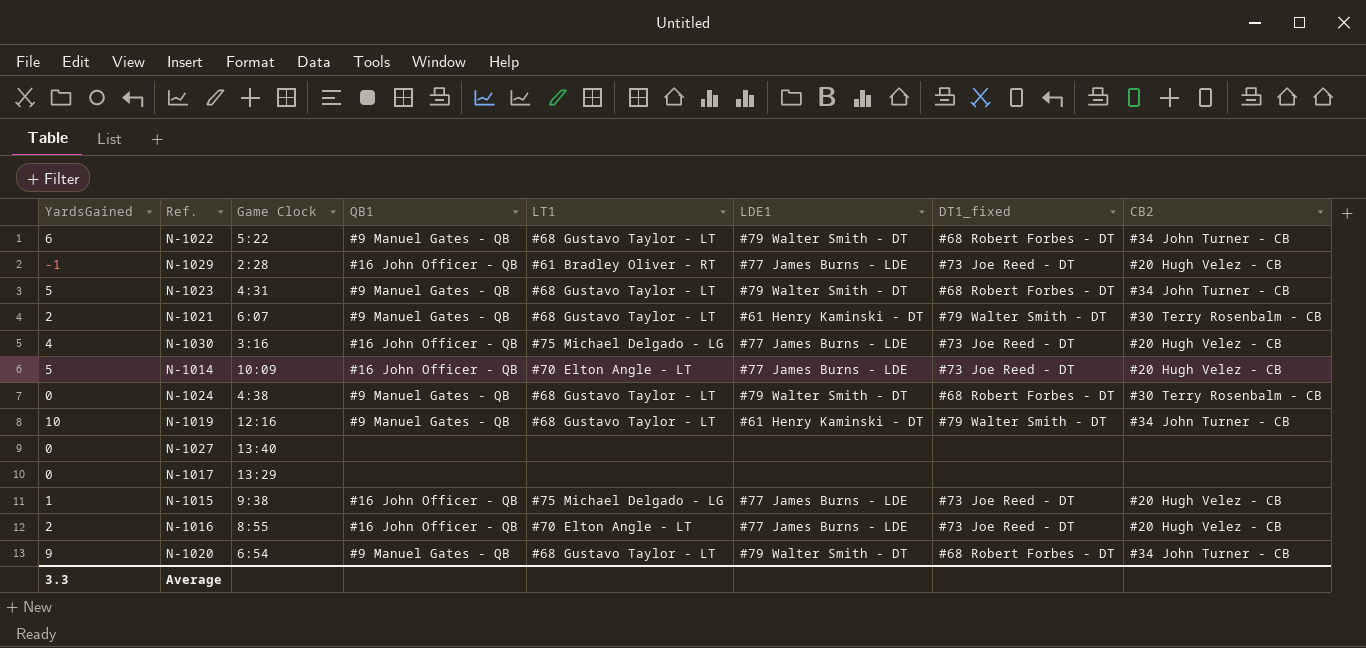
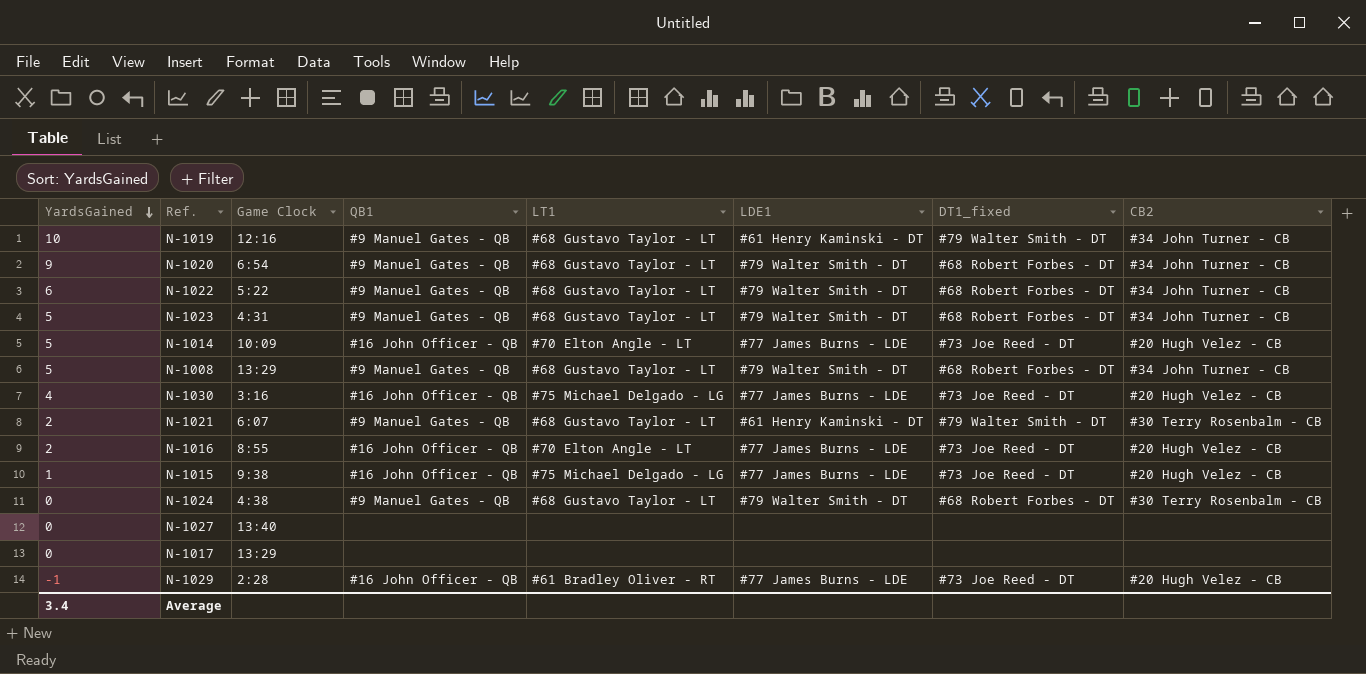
row order: none -> YardsGained descending
row N-1008: none -> 5 | 13:29 | #9 Manuel Gates - QB | #68 Gustavo Taylor - LT | #79 Walter Smith - DT | #68 Robert Forbes - DT | #34 John Turner - CB
Average | YardsGained: 3.3 -> 3.4

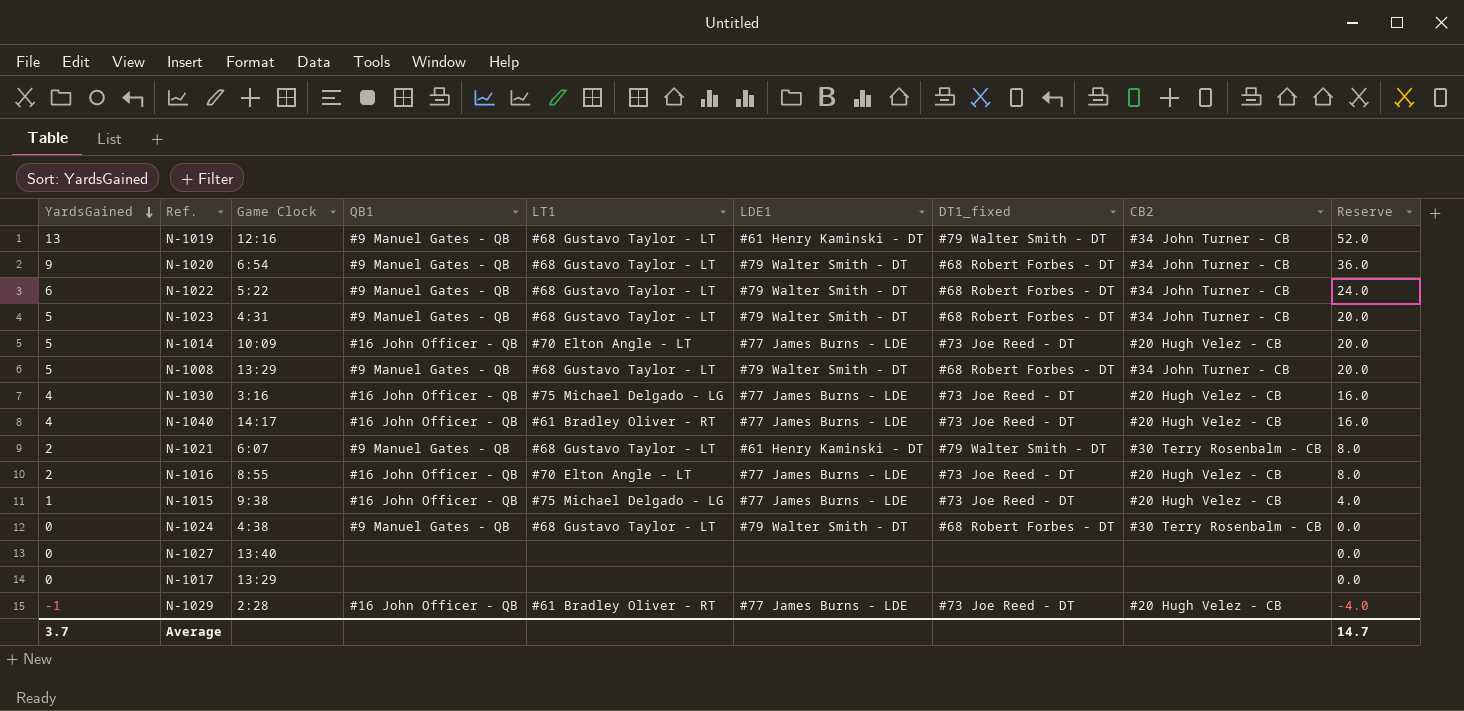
column Reserve | formula: none -> [YardsGained] * 4
N-1019 | YardsGained: 10 -> 13
row N-1040: none -> 4 | 14:17 | #16 John Officer - QB | #61 Bradley Oliver - RT | #77 James Burns - LDE | #73 Joe Reed - DT | #20 Hugh Velez - CB | 16.0
Average | YardsGained: 3.4 -> 3.7

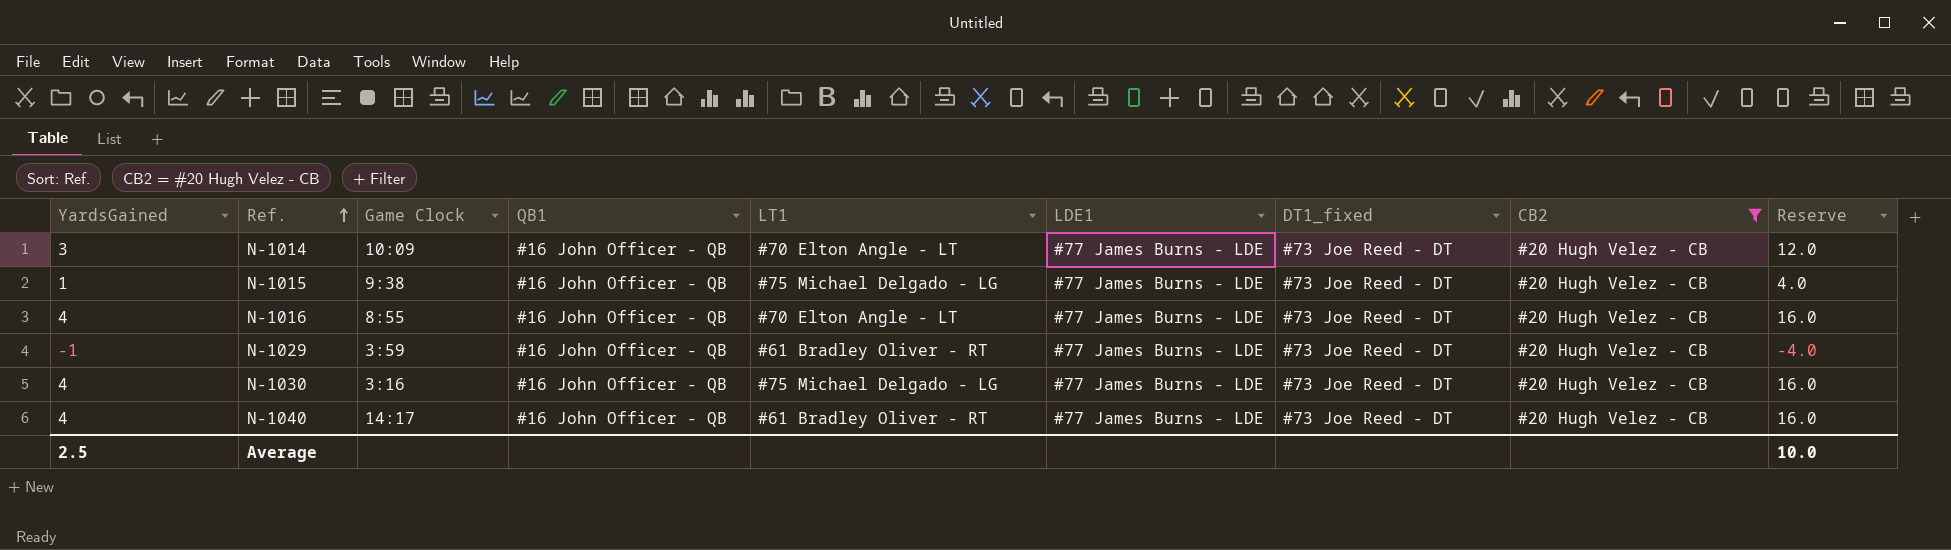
filter: none -> CB2 = #20 Hugh Velez - CB
row order: YardsGained descending -> Ref. ascending
N-1014 | YardsGained: 5 -> 3
N-1014 | Reserve: 20.0 -> 12.0
N-1016 | YardsGained: 2 -> 4
N-1016 | Reserve: 8.0 -> 16.0
N-1029 | Game Clock: 2:28 -> 3:59
Average | YardsGained: 3.7 -> 2.5
Average | Reserve: 14.7 -> 10.0

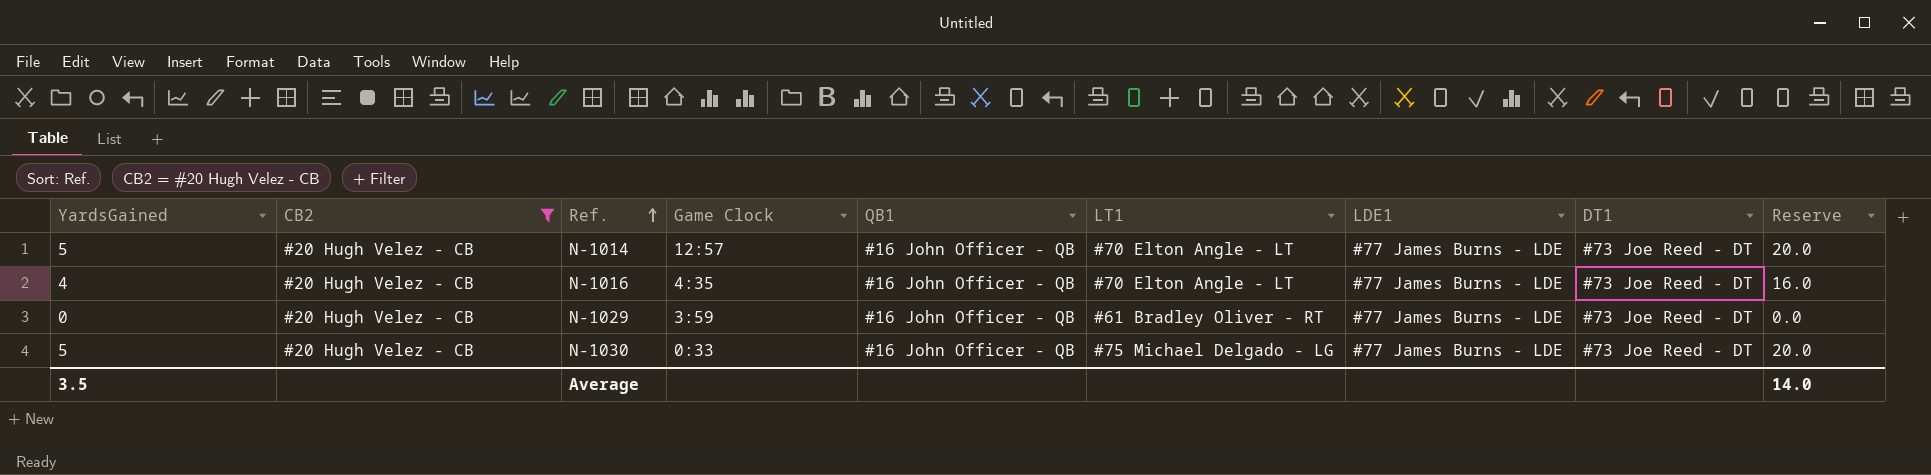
column CB2 | position: 8 -> 2
column name: DT1_fixed -> DT1
row N-1015: 1 | 9:38 | #16 John Officer - QB | #75 Michael Delgado - LG | #77 James Burns - LDE | #73 Joe Reed - DT | #20 Hugh Velez - CB | 4.0 -> none
row N-1040: 4 | 14:17 | #16 John Officer - QB | #61 Bradley Oliver - RT | #77 James Burns - LDE | #73 Joe Reed - DT | #20 Hugh Velez - CB | 16.0 -> none
N-1014 | YardsGained: 3 -> 5
N-1014 | Game Clock: 10:09 -> 12:57
N-1014 | Reserve: 12.0 -> 20.0
N-1016 | Game Clock: 8:55 -> 4:35
N-1029 | YardsGained: -1 -> 0
N-1029 | Reserve: -4.0 -> 0.0
N-1030 | YardsGained: 4 -> 5
N-1030 | Game Clock: 3:16 -> 0:33
N-1030 | Reserve: 16.0 -> 20.0
Average | YardsGained: 2.5 -> 3.5
Average | Reserve: 10.0 -> 14.0

